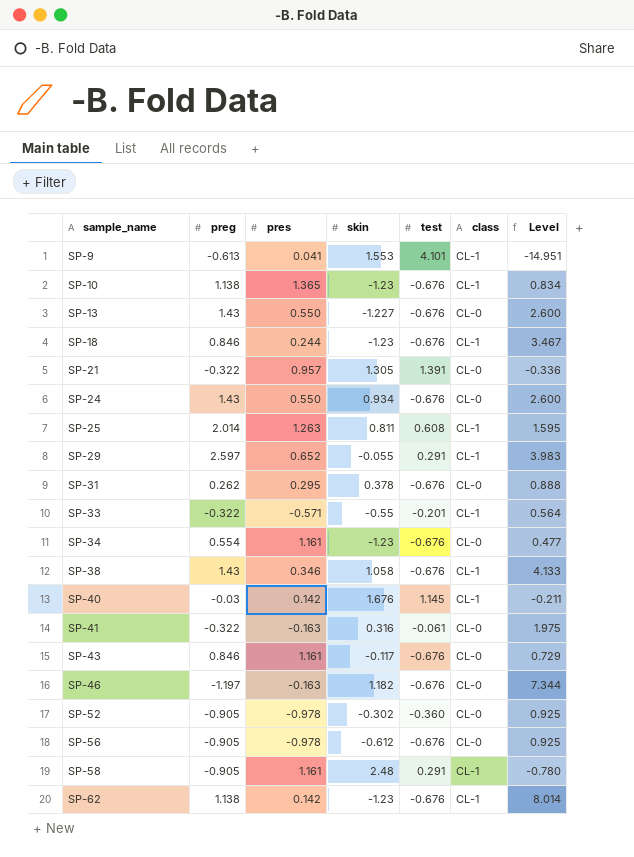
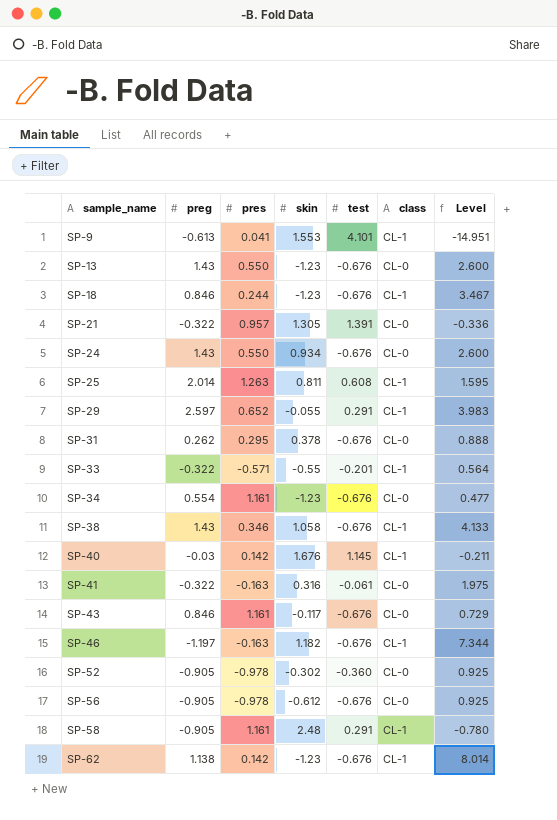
row SP-10: 1.138 | 1.365 | -1.23 | -0.676 | CL-1 | 0.834 -> none
SP-13 | skin: -1.227 -> -1.23
SP-46 | class: CL-0 -> CL-1

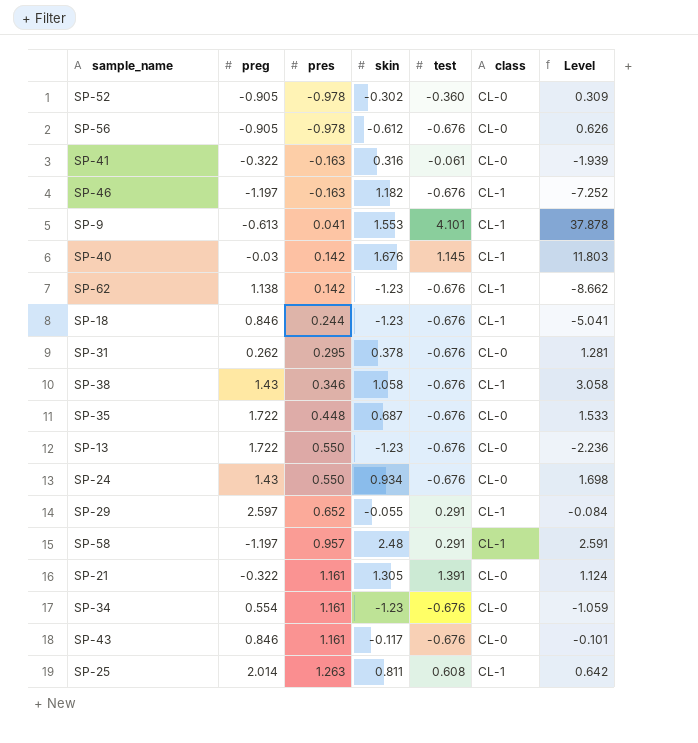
row order: sample_name ascending -> pres ascending
column Level | formula: [preg] / [pres] -> [skin] / [pres]
row SP-33: -0.322 | -0.571 | -0.55 | -0.201 | CL-1 | 0.564 -> none
row SP-35: none -> 1.722 | 0.448 | 0.687 | -0.676 | CL-0 | 1.533
SP-13 | preg: 1.43 -> 1.722
SP-58 | preg: -0.905 -> -1.197
SP-58 | pres: 1.161 -> 0.957
SP-21 | pres: 0.957 -> 1.161

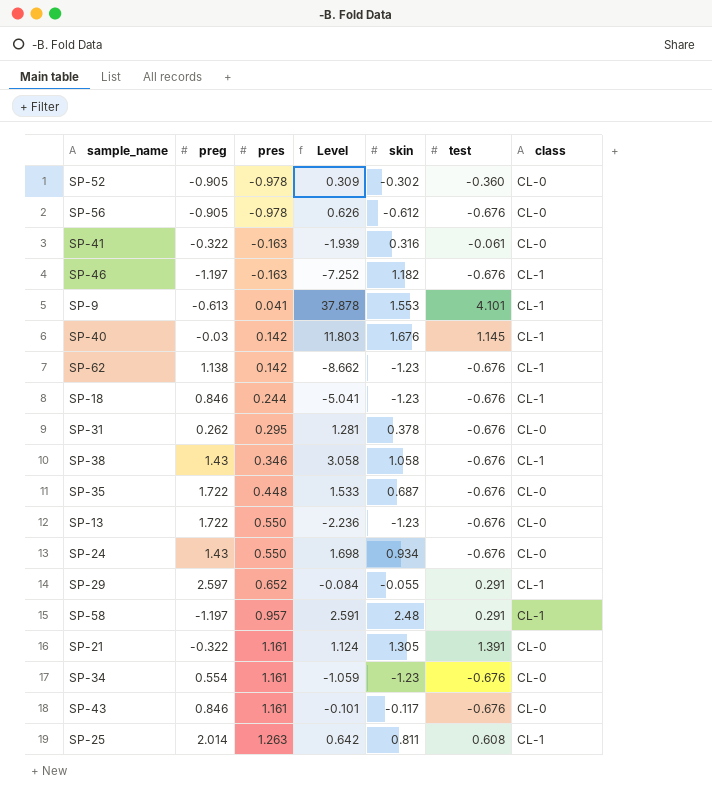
column Level | position: 7 -> 4

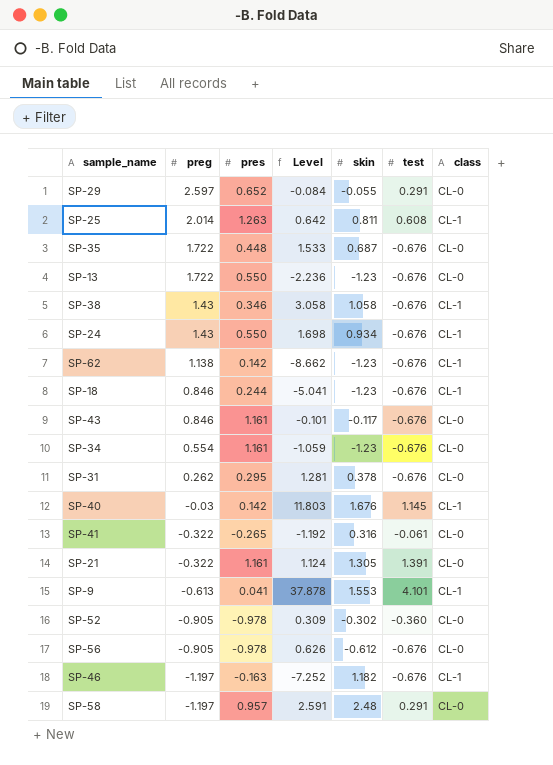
row order: pres ascending -> preg descending
SP-29 | class: CL-1 -> CL-0
SP-24 | class: CL-0 -> CL-1
SP-41 | pres: -0.163 -> -0.265
SP-41 | Level: -1.939 -> -1.192
SP-58 | class: CL-1 -> CL-0

